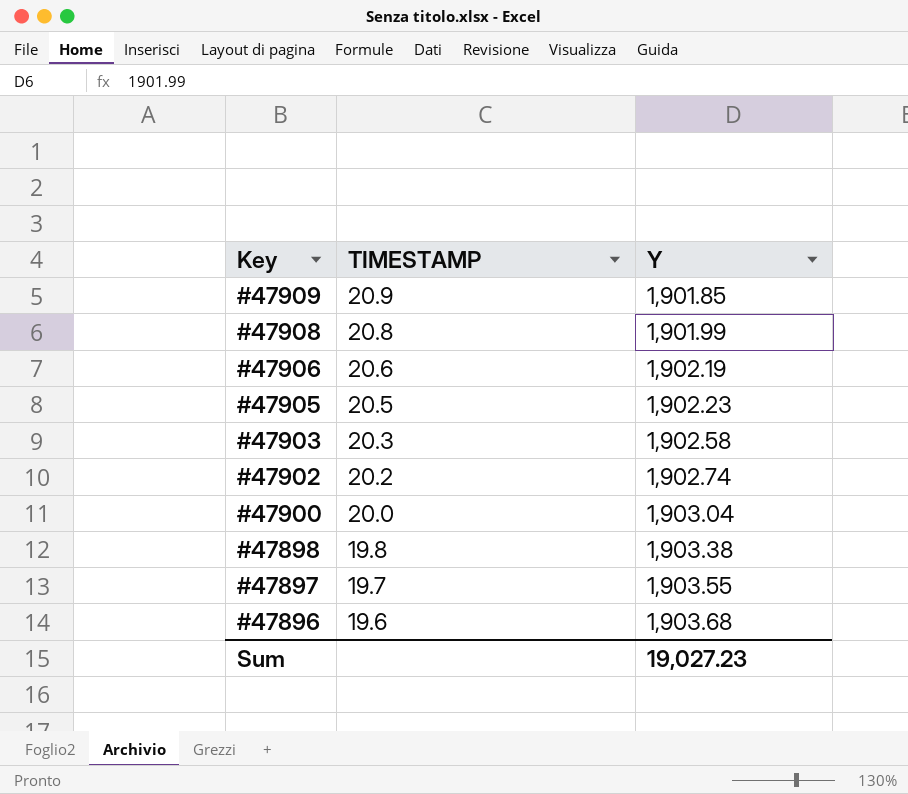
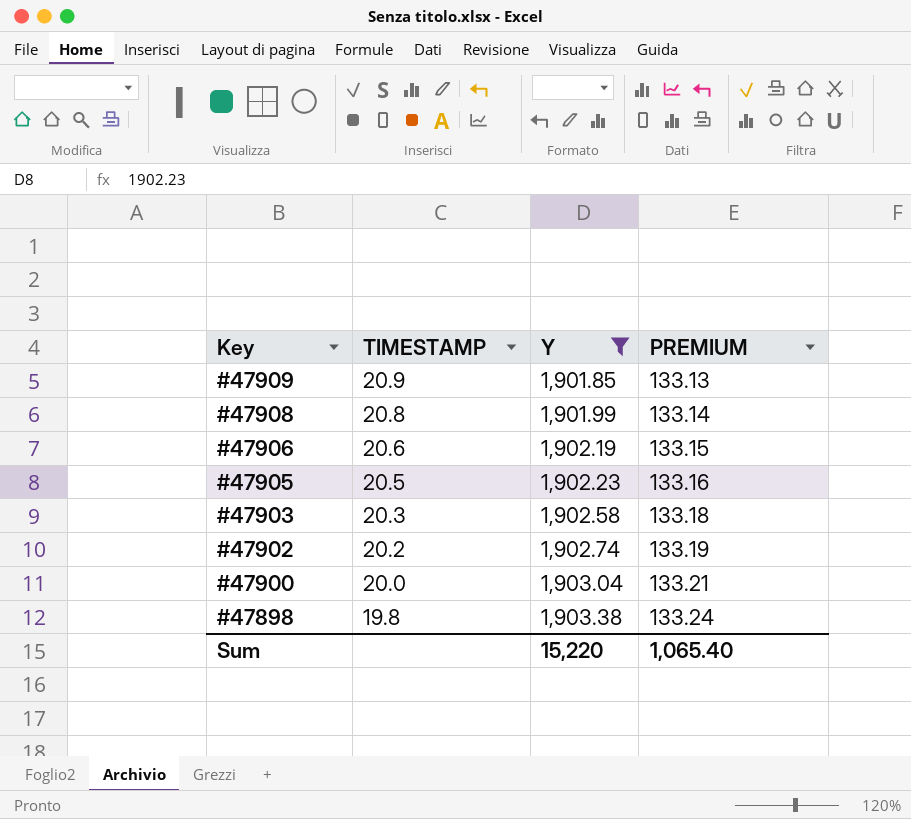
filter: none -> Y <= 1,903.38
column PREMIUM | formula: none -> [Y] * 0.07
Sum | Y: 19,027.23 -> 15,220

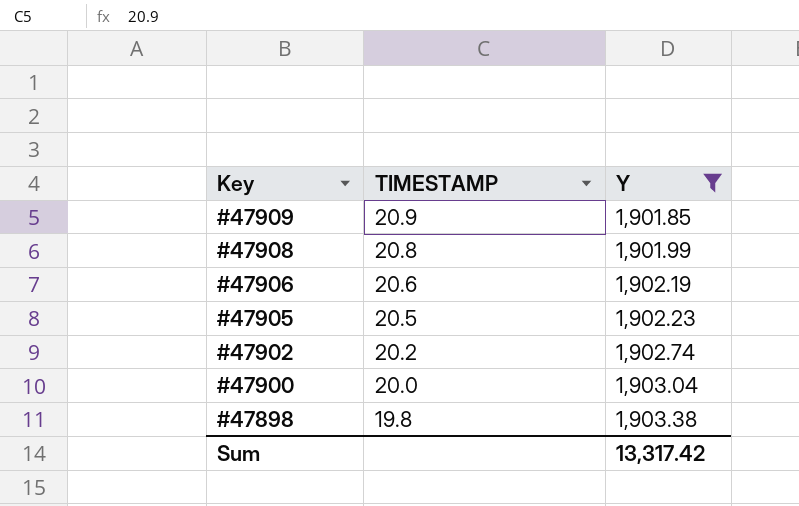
column PREMIUM | formula: [Y] * 0.07 -> none
row #47903: 20.3 | 1,902.58 | 133.18 -> none
Sum | Y: 15,220 -> 13,317.42

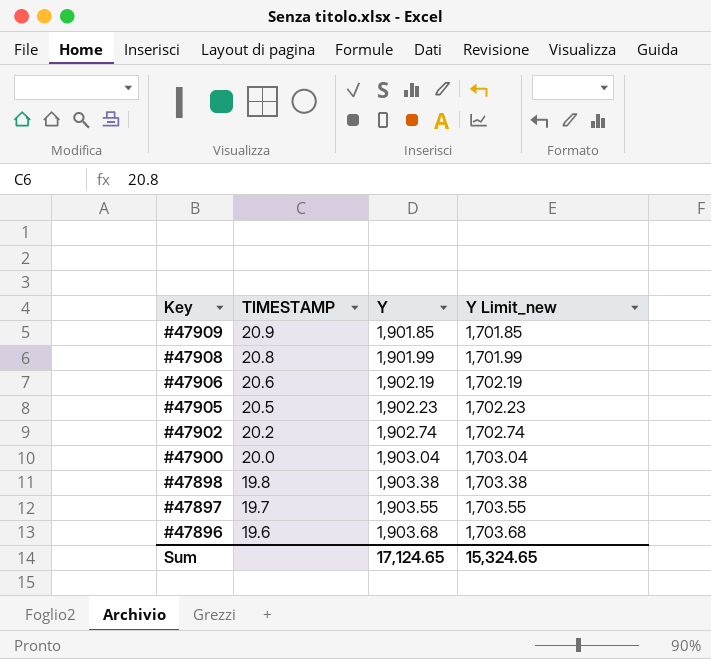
filter: Y <= 1,903.38 -> none
column Y Limit_new | formula: none -> [Y] - 200
Sum | Y: 13,317.42 -> 17,124.65

